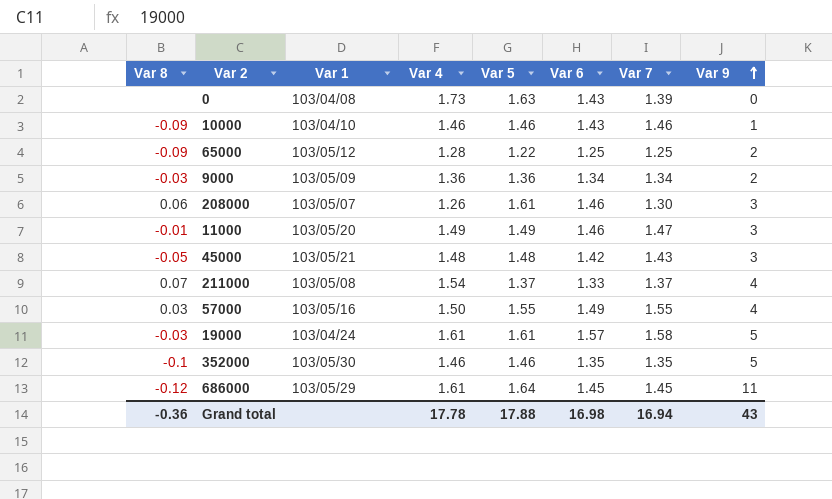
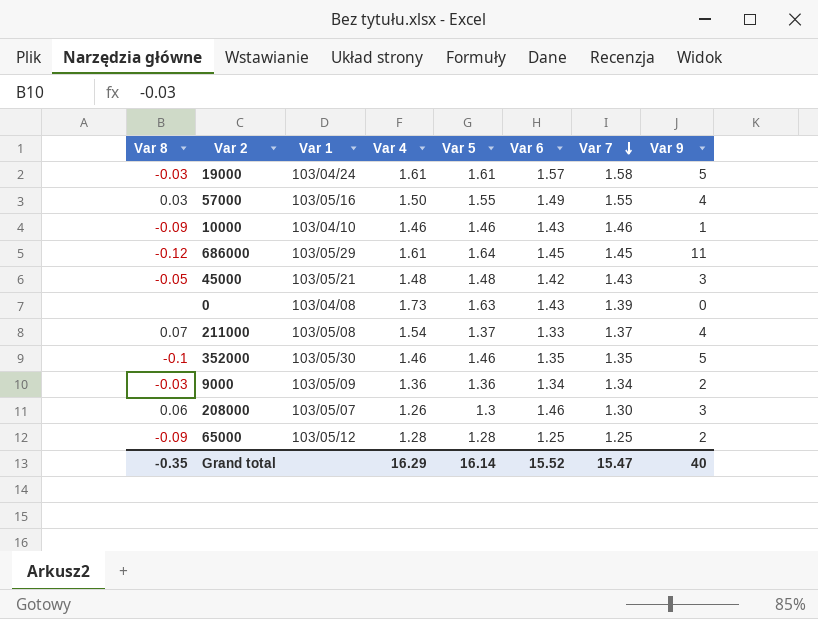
row order: Var 9 ascending -> Var 7 descending
row 11000: -0.01 | 103/05/20 | 1.49 | 1.49 | 1.46 | 1.47 | 3 -> none
208000 | Var 5: 1.61 -> 1.3
65000 | Var 5: 1.22 -> 1.28
Grand total | Var 8: -0.36 -> -0.35
Grand total | Var 4: 17.78 -> 16.29
Grand total | Var 5: 17.88 -> 16.14
Grand total | Var 6: 16.98 -> 15.52
Grand total | Var 7: 16.94 -> 15.47
Grand total | Var 9: 43 -> 40

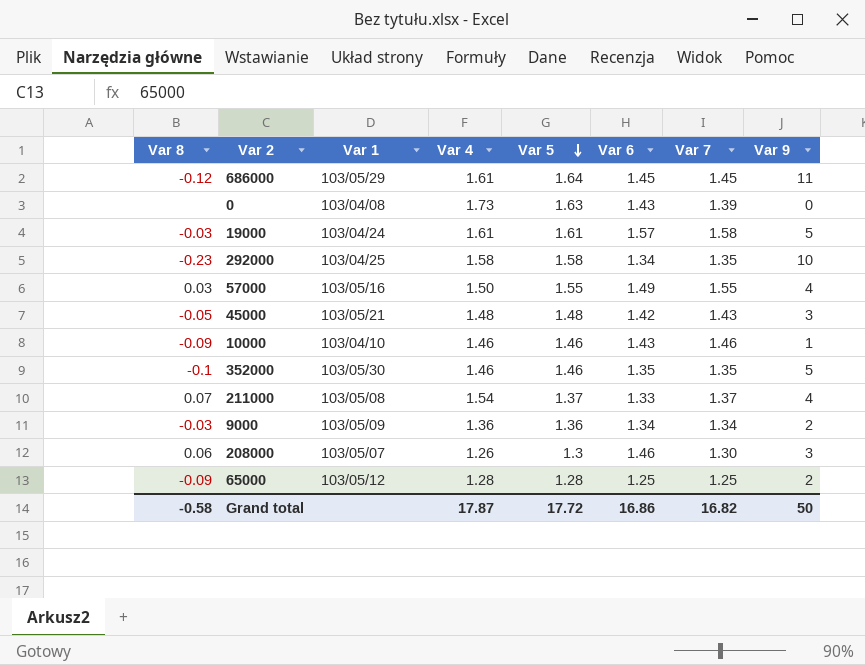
row order: Var 7 descending -> Var 5 descending
row 292000: none -> -0.23 | 103/04/25 | 1.58 | 1.58 | 1.34 | 1.35 | 10
Grand total | Var 8: -0.35 -> -0.58
Grand total | Var 4: 16.29 -> 17.87
Grand total | Var 5: 16.14 -> 17.72
Grand total | Var 6: 15.52 -> 16.86
Grand total | Var 7: 15.47 -> 16.82
Grand total | Var 9: 40 -> 50

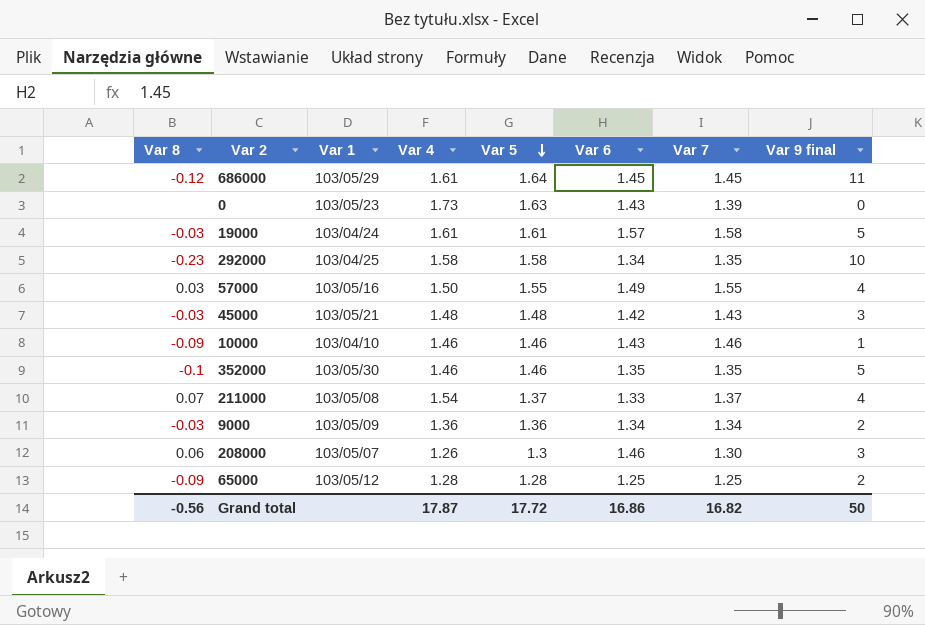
column name: Var 9 -> Var 9 final
0 | Var 1: 103/04/08 -> 103/05/23
45000 | Var 8: -0.05 -> -0.03
Grand total | Var 8: -0.58 -> -0.56

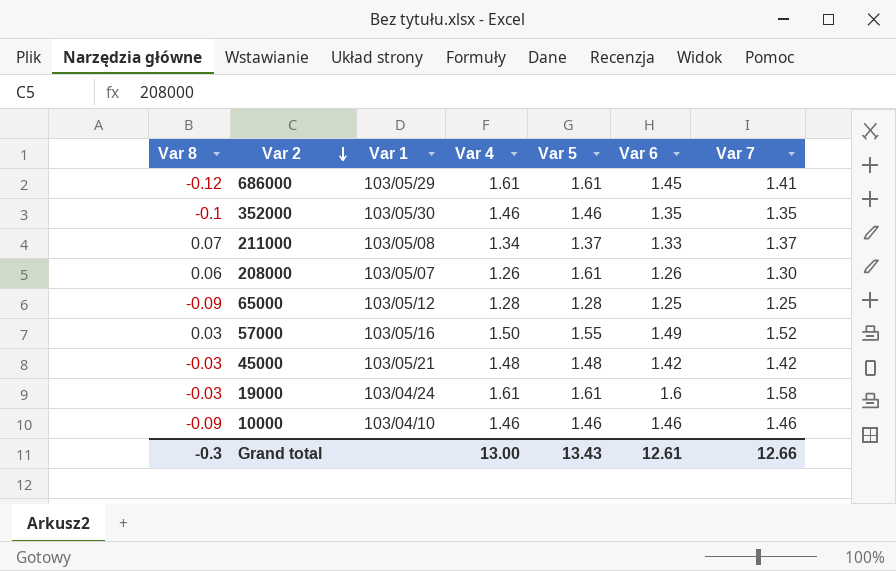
row order: Var 5 descending -> Var 2 descending
column Var 9 final | position: 8 -> none
row 0: none | 103/05/23 | 1.73 | 1.63 | 1.43 | 1.39 | 0 -> none
row 292000: -0.23 | 103/04/25 | 1.58 | 1.58 | 1.34 | 1.35 | 10 -> none
row 9000: -0.03 | 103/05/09 | 1.36 | 1.36 | 1.34 | 1.34 | 2 -> none
686000 | Var 5: 1.64 -> 1.61
686000 | Var 7: 1.45 -> 1.41
211000 | Var 4: 1.54 -> 1.34
208000 | Var 5: 1.3 -> 1.61
208000 | Var 6: 1.46 -> 1.26
57000 | Var 7: 1.55 -> 1.52
45000 | Var 7: 1.43 -> 1.42
19000 | Var 6: 1.57 -> 1.6
10000 | Var 6: 1.43 -> 1.46
Grand total | Var 8: -0.56 -> -0.3
Grand total | Var 4: 17.87 -> 13.00
Grand total | Var 5: 17.72 -> 13.43
Grand total | Var 6: 16.86 -> 12.61
Grand total | Var 7: 16.82 -> 12.66

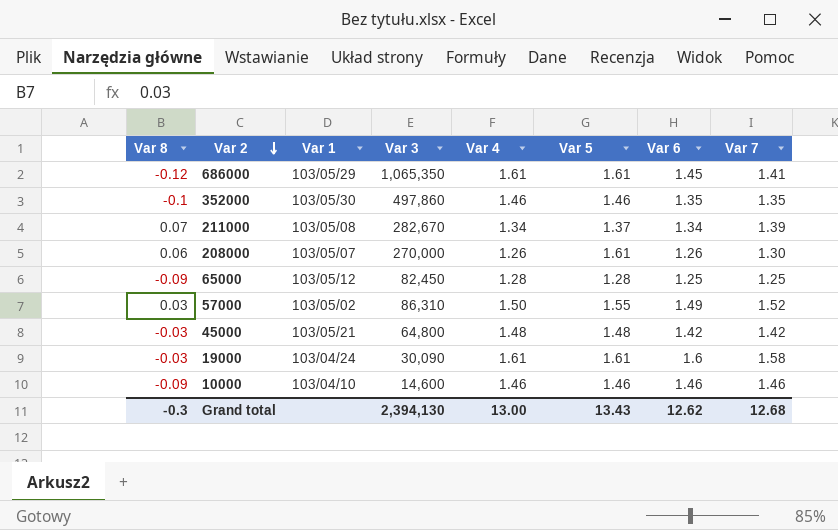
column Var 3 | position: none -> 4
211000 | Var 6: 1.33 -> 1.34
211000 | Var 7: 1.37 -> 1.39
57000 | Var 1: 103/05/16 -> 103/05/02
Grand total | Var 6: 12.61 -> 12.62
Grand total | Var 7: 12.66 -> 12.68

